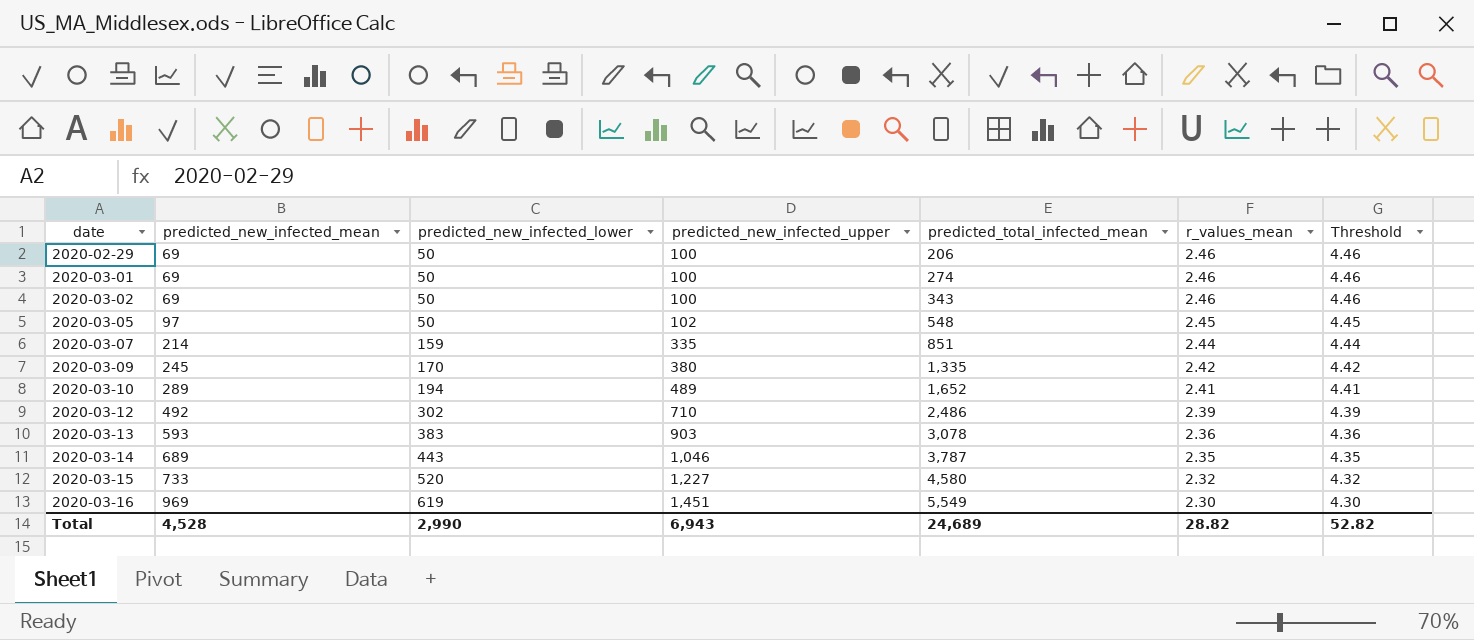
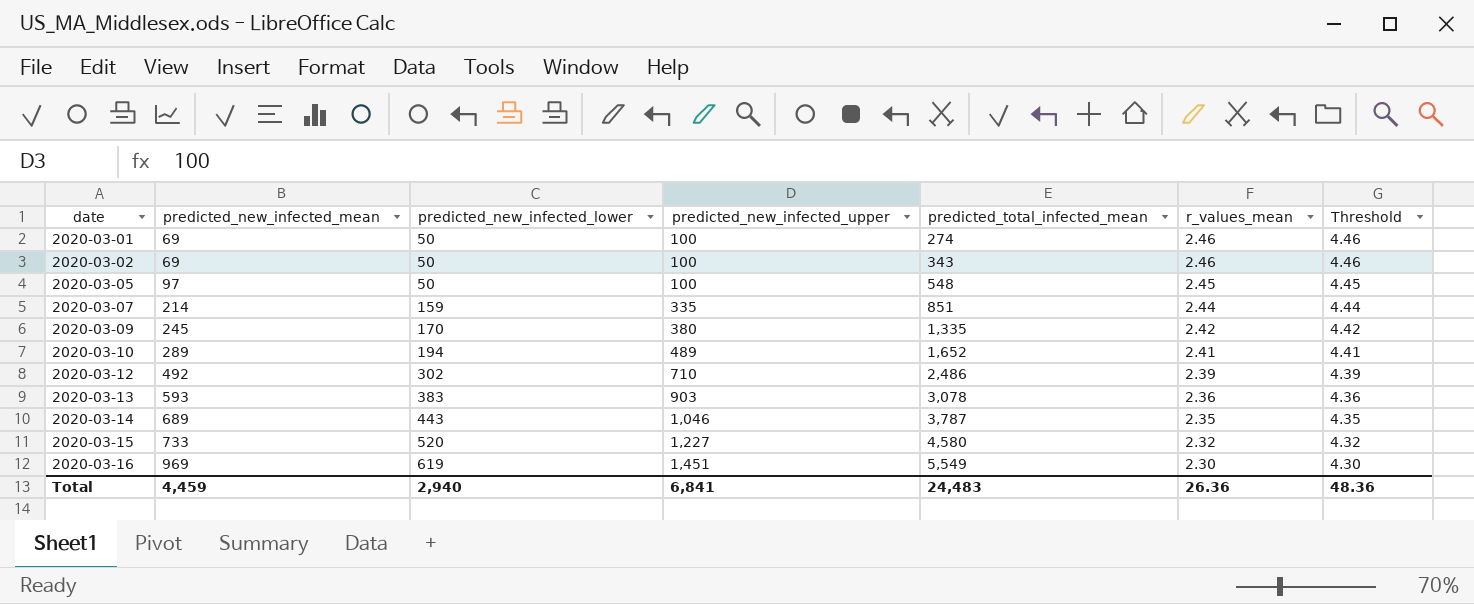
row 2020-02-29: 69 | 50 | 100 | 206 | 2.46 | 4.46 -> none
2020-03-05 | predicted_new_infected_upper: 102 -> 100
Total | predicted_new_infected_mean: 4,528 -> 4,459
Total | predicted_new_infected_lower: 2,990 -> 2,940
Total | predicted_new_infected_upper: 6,943 -> 6,841
Total | predicted_total_infected_mean: 24,689 -> 24,483
Total | r_values_mean: 28.82 -> 26.36
Total | Threshold: 52.82 -> 48.36

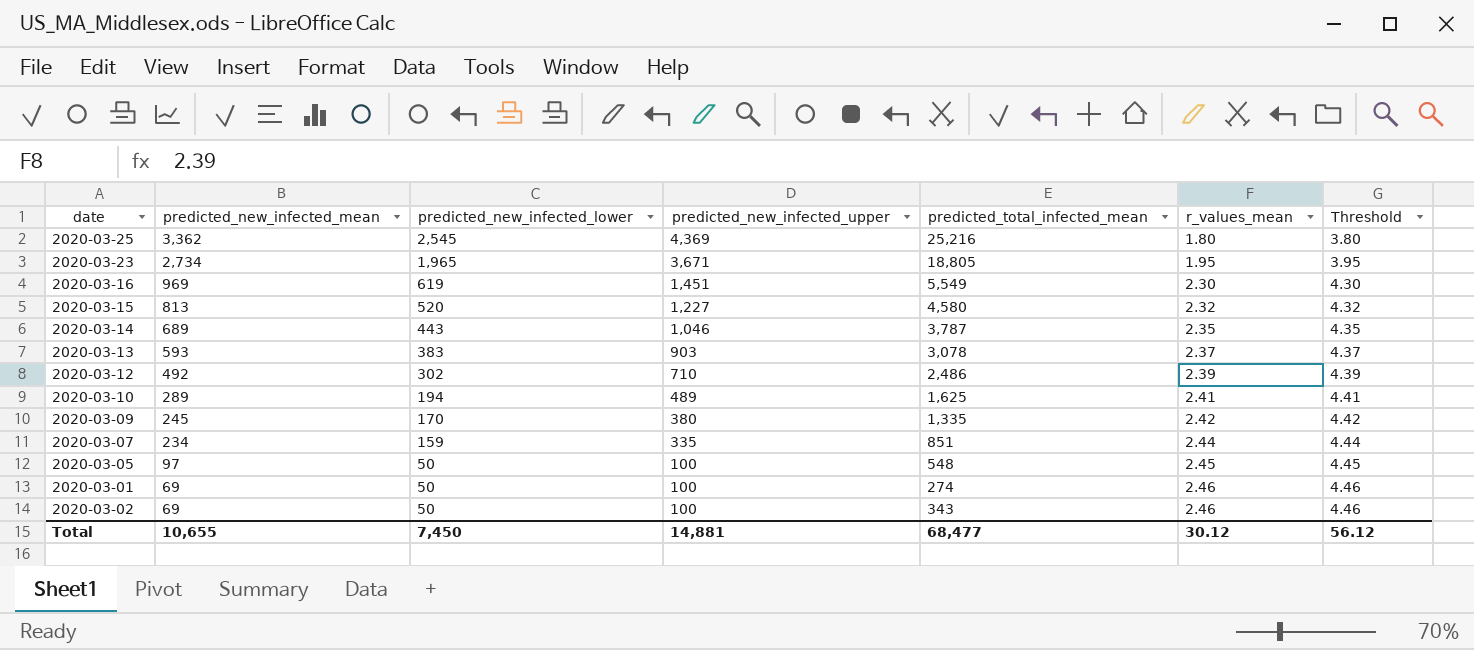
row order: date ascending -> predicted_new_infected_mean descending
row 2020-03-25: none -> 3,362 | 2,545 | 4,369 | 25,216 | 1.80 | 3.80
row 2020-03-23: none -> 2,734 | 1,965 | 3,671 | 18,805 | 1.95 | 3.95
2020-03-15 | predicted_new_infected_mean: 733 -> 813
2020-03-13 | r_values_mean: 2.36 -> 2.37
2020-03-13 | Threshold: 4.36 -> 4.37
2020-03-10 | predicted_total_infected_mean: 1,652 -> 1,625
2020-03-07 | predicted_new_infected_mean: 214 -> 234
Total | predicted_new_infected_mean: 4,459 -> 10,655
Total | predicted_new_infected_lower: 2,940 -> 7,450
Total | predicted_new_infected_upper: 6,841 -> 14,881
Total | predicted_total_infected_mean: 24,483 -> 68,477
Total | r_values_mean: 26.36 -> 30.12
Total | Threshold: 48.36 -> 56.12

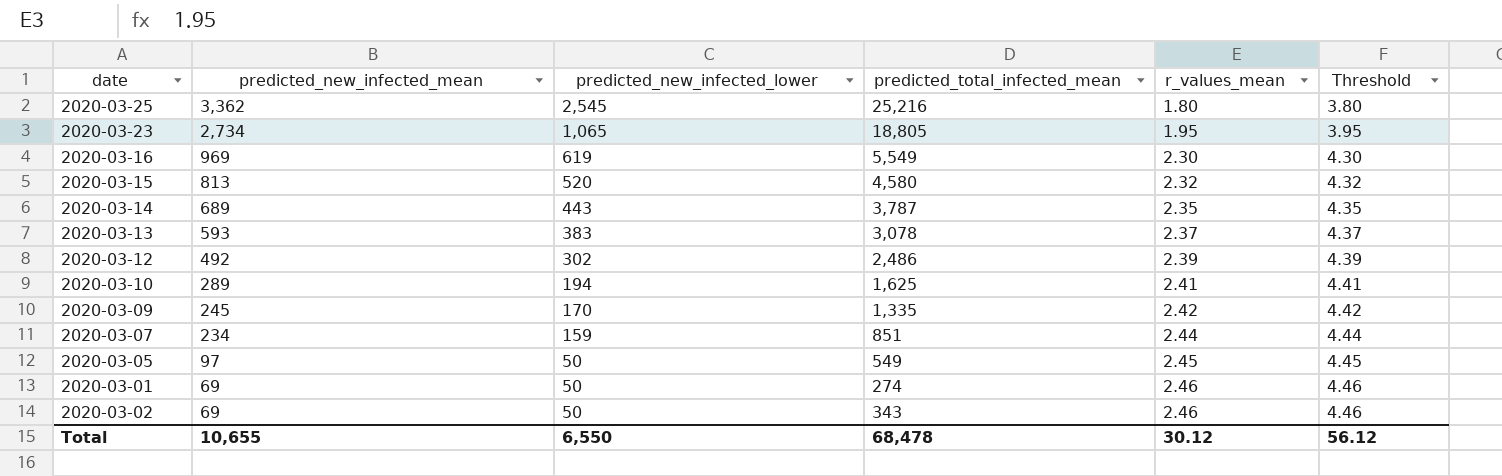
column predicted_new_infected_upper | position: 4 -> none
2020-03-23 | predicted_new_infected_lower: 1,965 -> 1,065
2020-03-05 | predicted_total_infected_mean: 548 -> 549
Total | predicted_new_infected_lower: 7,450 -> 6,550
Total | predicted_total_infected_mean: 68,477 -> 68,478

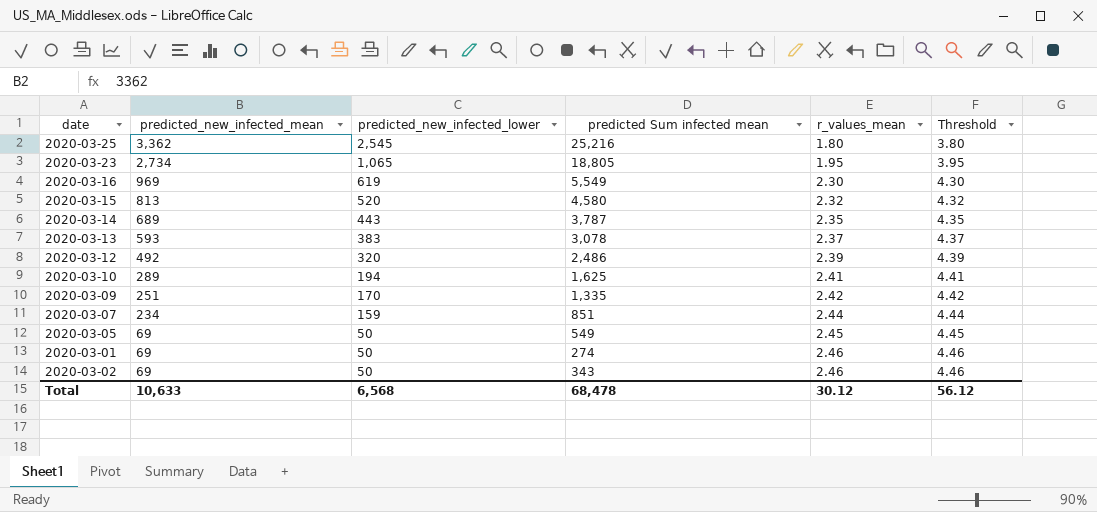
column name: predicted_total_infected_mean -> predicted Sum infected mean
2020-03-12 | predicted_new_infected_lower: 302 -> 320
2020-03-09 | predicted_new_infected_mean: 245 -> 251
2020-03-05 | predicted_new_infected_mean: 97 -> 69
Total | predicted_new_infected_mean: 10,655 -> 10,633
Total | predicted_new_infected_lower: 6,550 -> 6,568

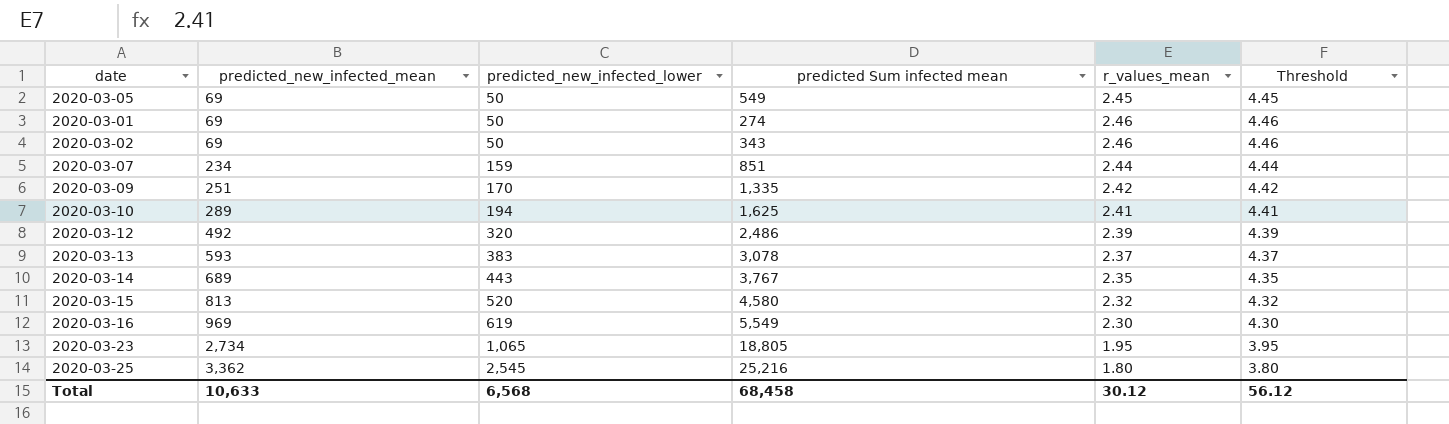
row order: predicted_new_infected_mean descending -> predicted_new_infected_mean ascending
2020-03-14 | predicted Sum infected mean: 3,787 -> 3,767
Total | predicted Sum infected mean: 68,478 -> 68,458

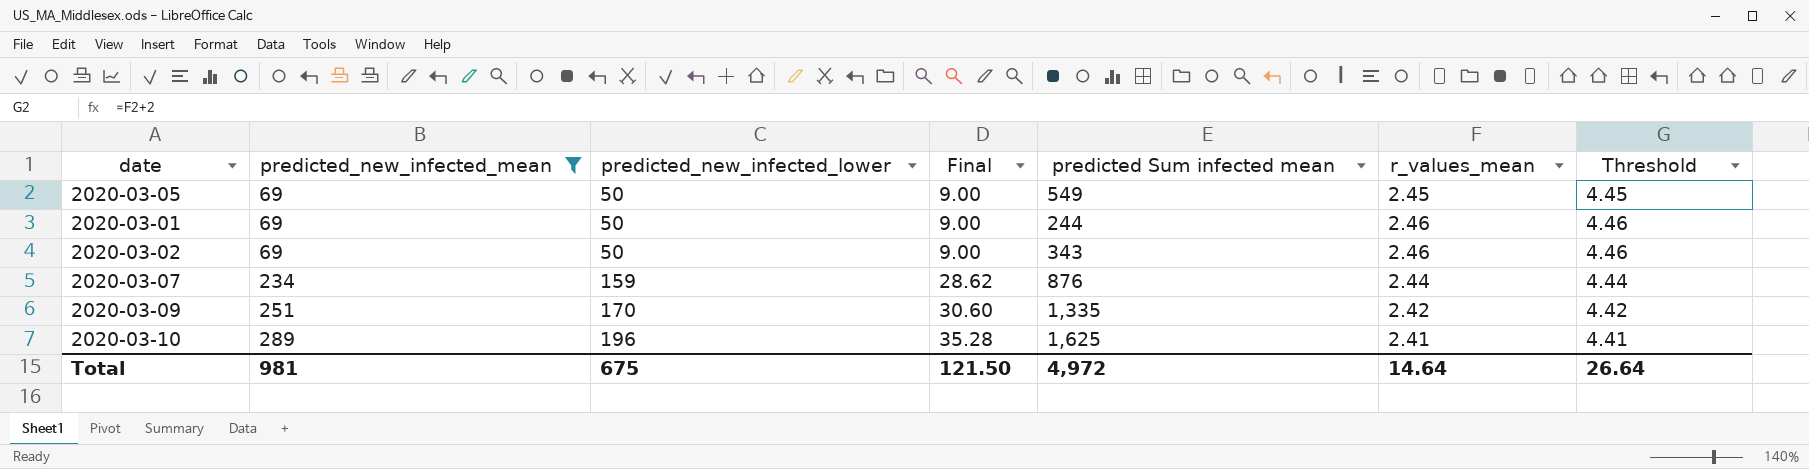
filter: none -> predicted_new_infected_mean <= 289
column Final | formula: none -> [predicted_new_infected_lower] * 0.18
2020-03-01 | predicted Sum infected mean: 274 -> 244
2020-03-07 | predicted Sum infected mean: 851 -> 876
2020-03-10 | predicted_new_infected_lower: 194 -> 196
Total | predicted_new_infected_mean: 10,633 -> 981
Total | predicted_new_infected_lower: 6,568 -> 675
Total | predicted Sum infected mean: 68,458 -> 4,972
Total | r_values_mean: 30.12 -> 14.64
Total | Threshold: 56.12 -> 26.64

